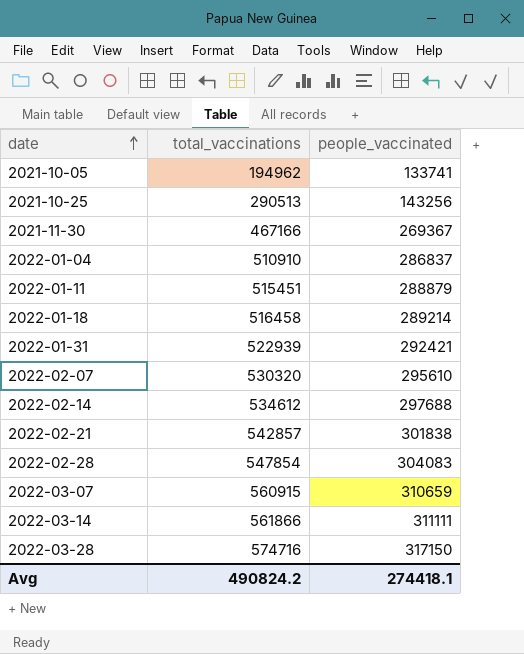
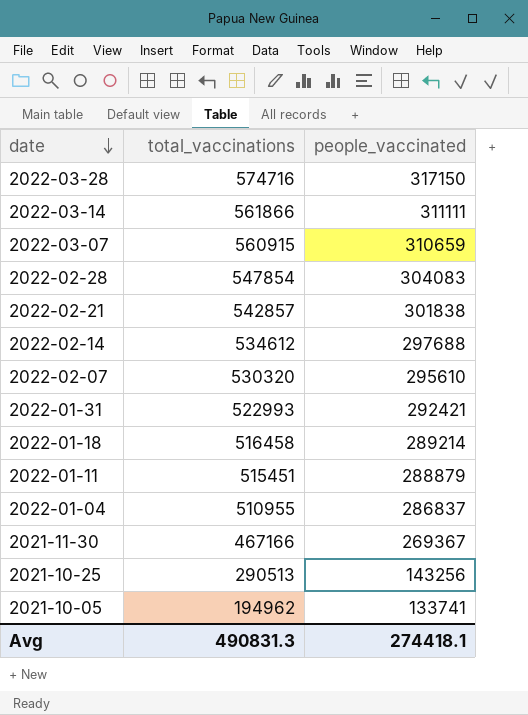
row order: date ascending -> date descending
2022-01-31 | total_vaccinations: 522939 -> 522993
2022-01-04 | total_vaccinations: 510910 -> 510955
Avg | total_vaccinations: 490824.2 -> 490831.3

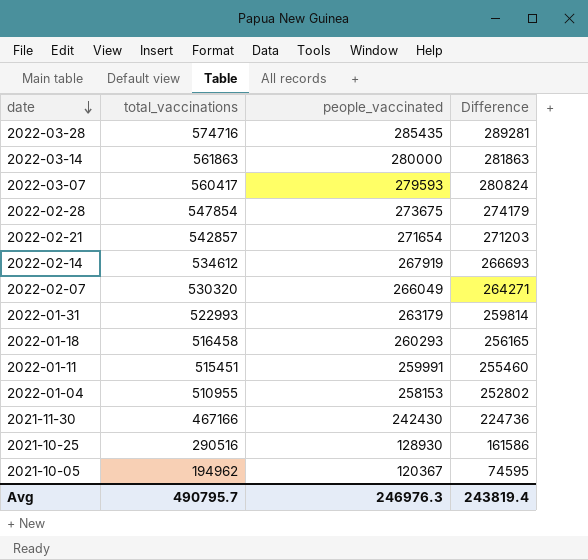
column Difference | formula: none -> [total_vaccinations] - [people_vaccinated]
2022-03-28 | people_vaccinated: 317150 -> 285435
2022-03-14 | total_vaccinations: 561866 -> 561863
2022-03-14 | people_vaccinated: 311111 -> 280000
2022-03-07 | total_vaccinations: 560915 -> 560417
2022-03-07 | people_vaccinated: 310659 -> 279593
2022-02-28 | people_vaccinated: 304083 -> 273675
2022-02-21 | people_vaccinated: 301838 -> 271654
2022-02-14 | people_vaccinated: 297688 -> 267919
2022-02-07 | people_vaccinated: 295610 -> 266049
2022-01-31 | people_vaccinated: 292421 -> 263179
2022-01-18 | people_vaccinated: 289214 -> 260293
2022-01-11 | people_vaccinated: 288879 -> 259991
2022-01-04 | people_vaccinated: 286837 -> 258153
2021-11-30 | people_vaccinated: 269367 -> 242430
2021-10-25 | total_vaccinations: 290513 -> 290516
2021-10-25 | people_vaccinated: 143256 -> 128930
2021-10-05 | people_vaccinated: 133741 -> 120367
Avg | total_vaccinations: 490831.3 -> 490795.7
Avg | people_vaccinated: 274418.1 -> 246976.3

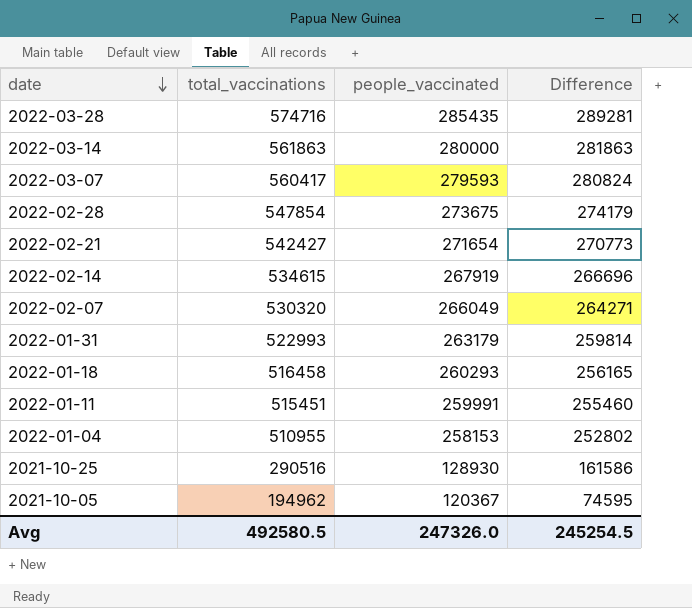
row 2021-11-30: 467166 | 242430 | 224736 -> none
2022-02-21 | total_vaccinations: 542857 -> 542427
2022-02-21 | Difference: 271203 -> 270773
2022-02-14 | total_vaccinations: 534612 -> 534615
2022-02-14 | Difference: 266693 -> 266696
Avg | total_vaccinations: 490795.7 -> 492580.5
Avg | people_vaccinated: 246976.3 -> 247326.0
Avg | Difference: 243819.4 -> 245254.5

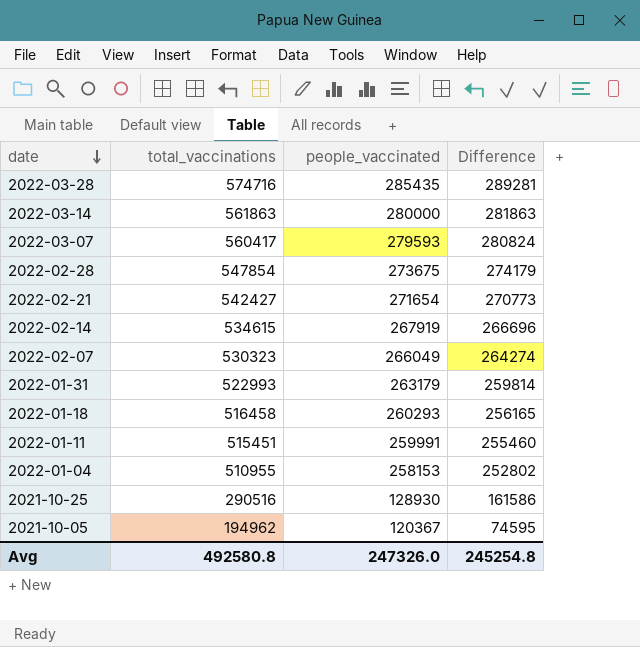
2022-02-07 | total_vaccinations: 530320 -> 530323
2022-02-07 | Difference: 264271 -> 264274
Avg | total_vaccinations: 492580.5 -> 492580.8
Avg | Difference: 245254.5 -> 245254.8

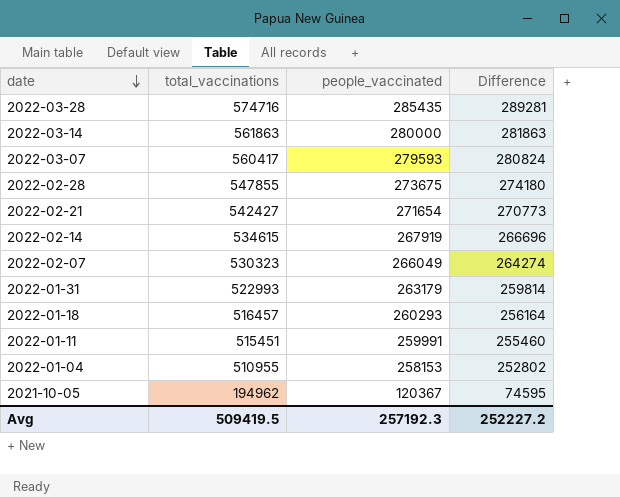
row 2021-10-25: 290516 | 128930 | 161586 -> none
2022-02-28 | total_vaccinations: 547854 -> 547855
2022-02-28 | Difference: 274179 -> 274180
2022-01-18 | total_vaccinations: 516458 -> 516457
2022-01-18 | Difference: 256165 -> 256164
Avg | total_vaccinations: 492580.8 -> 509419.5
Avg | people_vaccinated: 247326.0 -> 257192.3
Avg | Difference: 245254.8 -> 252227.2

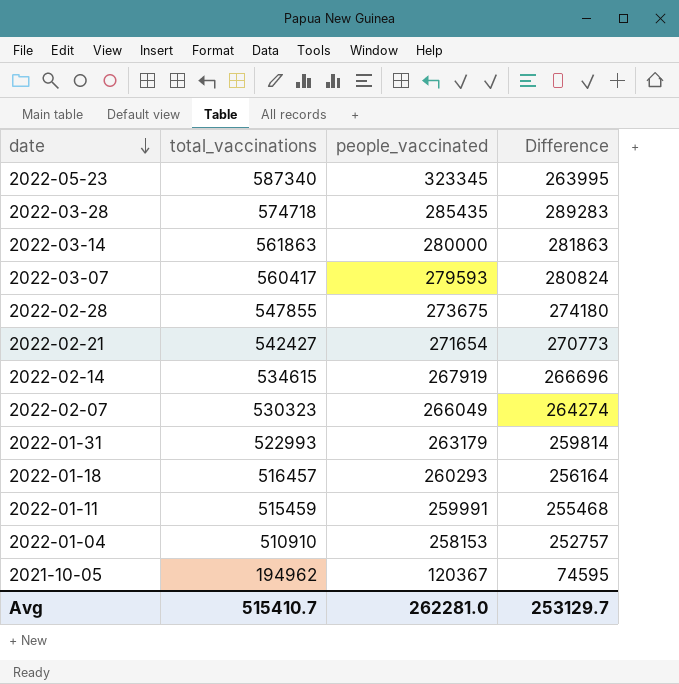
row 2022-05-23: none -> 587340 | 323345 | 263995
2022-03-28 | total_vaccinations: 574716 -> 574718
2022-03-28 | Difference: 289281 -> 289283
2022-01-11 | total_vaccinations: 515451 -> 515459
2022-01-11 | Difference: 255460 -> 255468
2022-01-04 | total_vaccinations: 510955 -> 510910
2022-01-04 | Difference: 252802 -> 252757
Avg | total_vaccinations: 509419.5 -> 515410.7
Avg | people_vaccinated: 257192.3 -> 262281.0
Avg | Difference: 252227.2 -> 253129.7

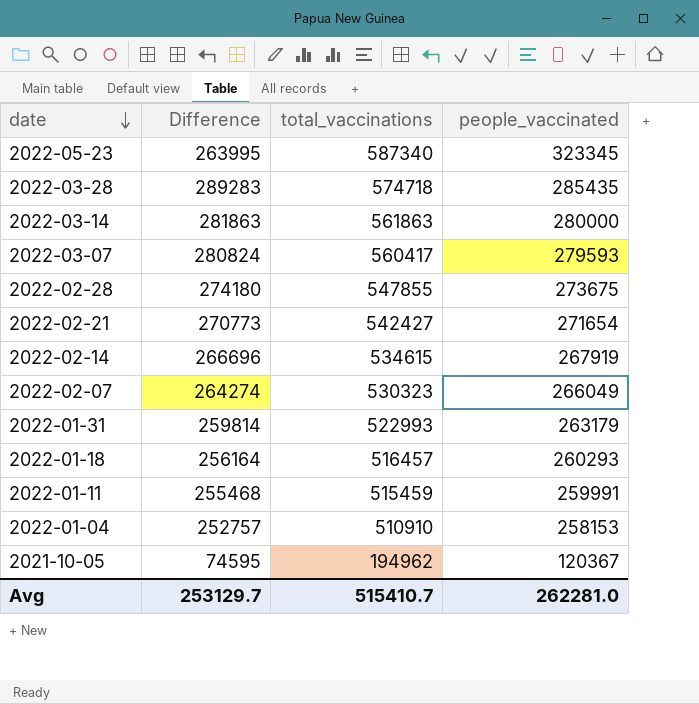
column Difference | position: 4 -> 2

